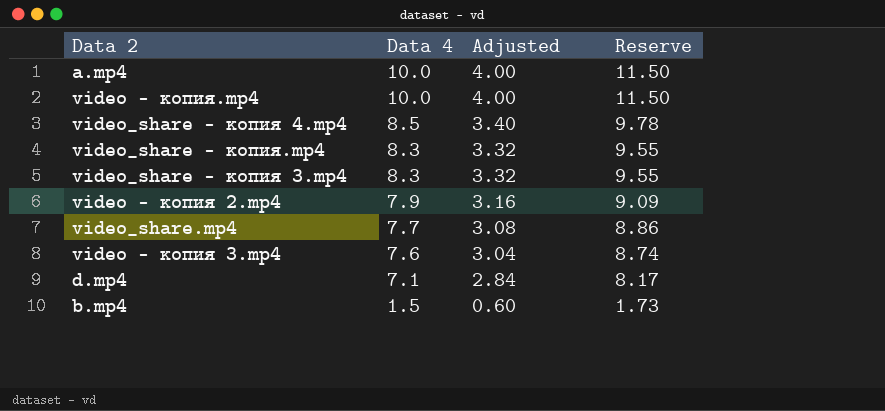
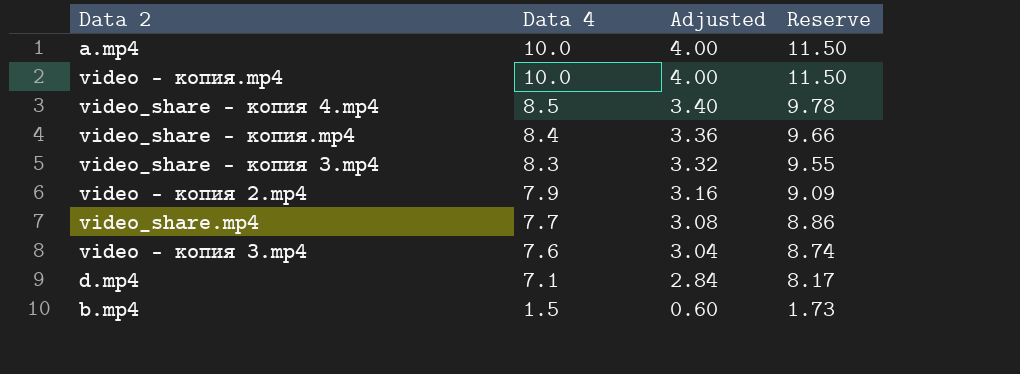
video_share — копия.mp4 | Data 4: 8.3 -> 8.4
video_share — копия.mp4 | Adjusted: 3.32 -> 3.36
video_share — копия.mp4 | Reserve: 9.55 -> 9.66

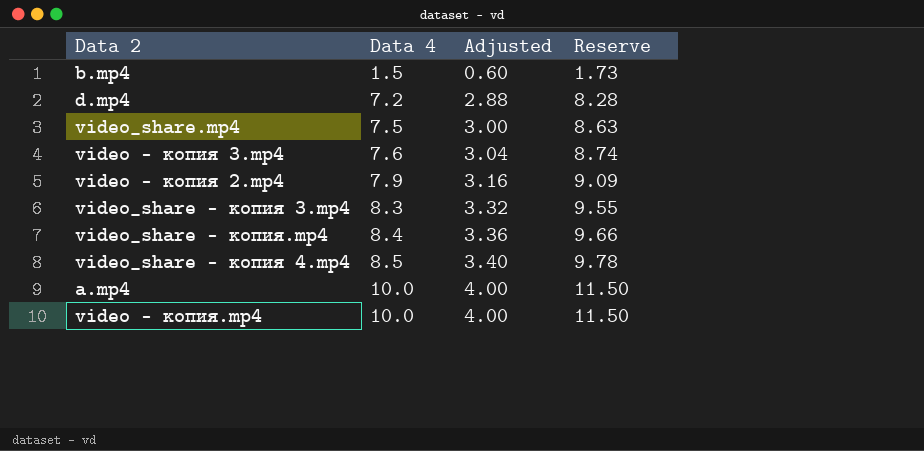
row order: Data 4 descending -> Data 4 ascending
d.mp4 | Data 4: 7.1 -> 7.2
d.mp4 | Adjusted: 2.84 -> 2.88
d.mp4 | Reserve: 8.17 -> 8.28
video_share.mp4 | Data 4: 7.7 -> 7.5
video_share.mp4 | Adjusted: 3.08 -> 3.00
video_share.mp4 | Reserve: 8.86 -> 8.63

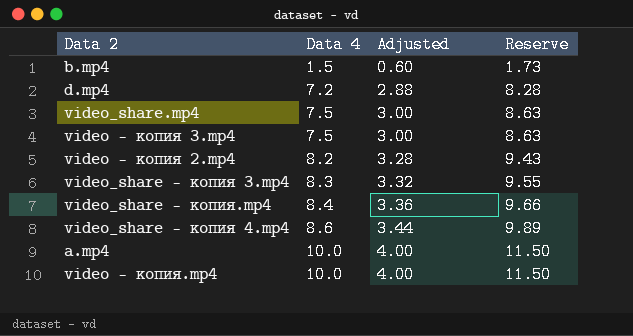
video — копия 3.mp4 | Data 4: 7.6 -> 7.5
video — копия 3.mp4 | Adjusted: 3.04 -> 3.00
video — копия 3.mp4 | Reserve: 8.74 -> 8.63
video — копия 2.mp4 | Data 4: 7.9 -> 8.2
video — копия 2.mp4 | Adjusted: 3.16 -> 3.28
video — копия 2.mp4 | Reserve: 9.09 -> 9.43
video_share — копия 4.mp4 | Data 4: 8.5 -> 8.6
video_share — копия 4.mp4 | Adjusted: 3.40 -> 3.44
video_share — копия 4.mp4 | Reserve: 9.78 -> 9.89

